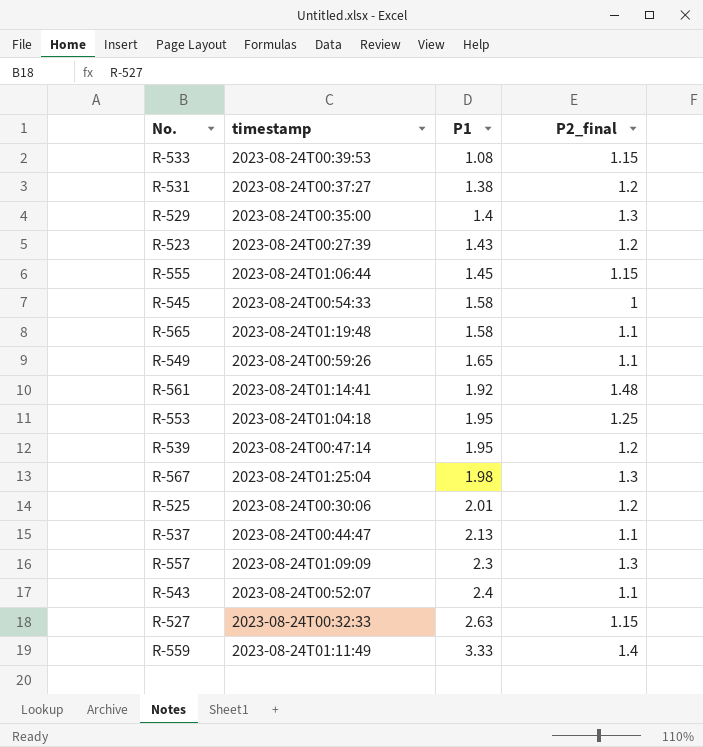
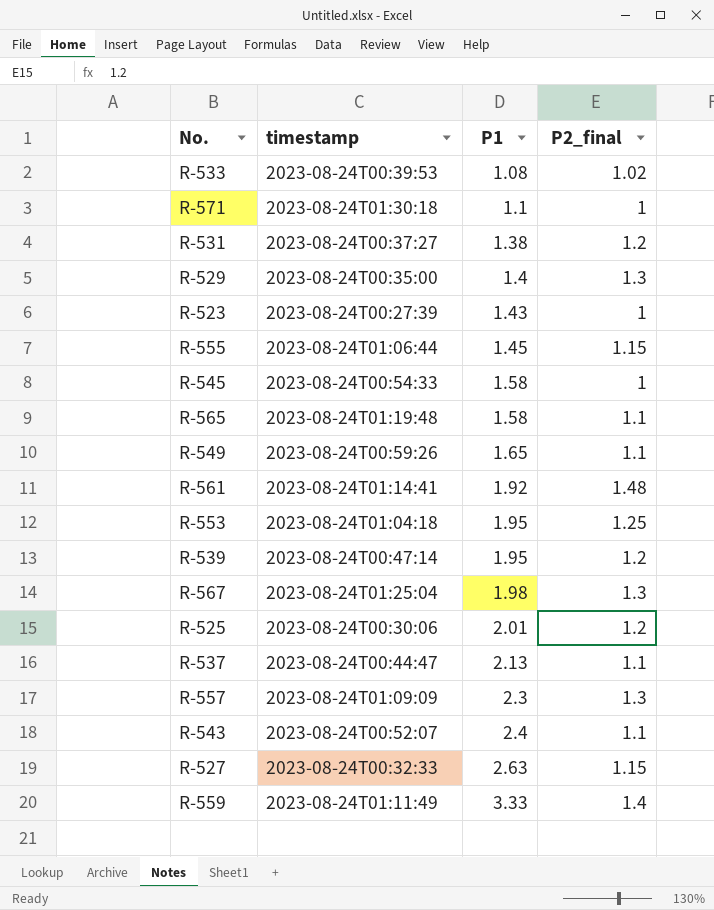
R-533 | P2_final: 1.15 -> 1.02
row R-571: none -> 2023-08-24T01:30:18 | 1.1 | 1
R-523 | P2_final: 1.2 -> 1

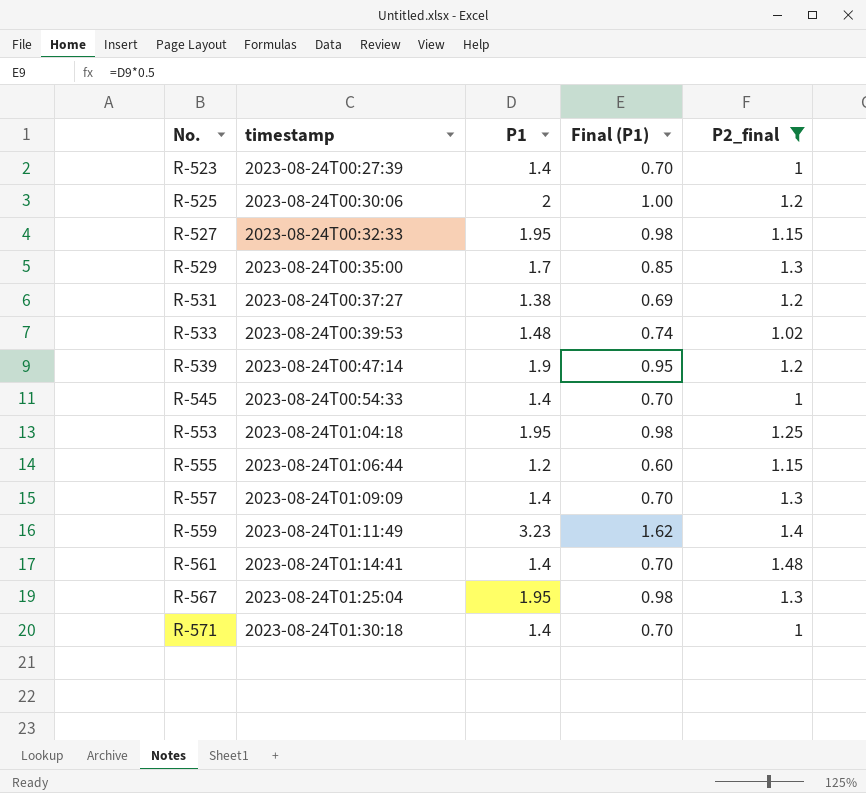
filter: none -> P2_final != 1.1
row order: P1 ascending -> No. ascending
column Final (P1) | formula: none -> [P1] * 0.5
R-523 | P1: 1.43 -> 1.4
R-525 | P1: 2.01 -> 2
R-527 | P1: 2.63 -> 1.95
R-529 | P1: 1.4 -> 1.7
R-533 | P1: 1.08 -> 1.48
R-539 | P1: 1.95 -> 1.9
R-545 | P1: 1.58 -> 1.4
R-555 | P1: 1.45 -> 1.2
R-557 | P1: 2.3 -> 1.4
R-559 | P1: 3.33 -> 3.23
R-561 | P1: 1.92 -> 1.4
R-567 | P1: 1.98 -> 1.95
R-571 | P1: 1.1 -> 1.4

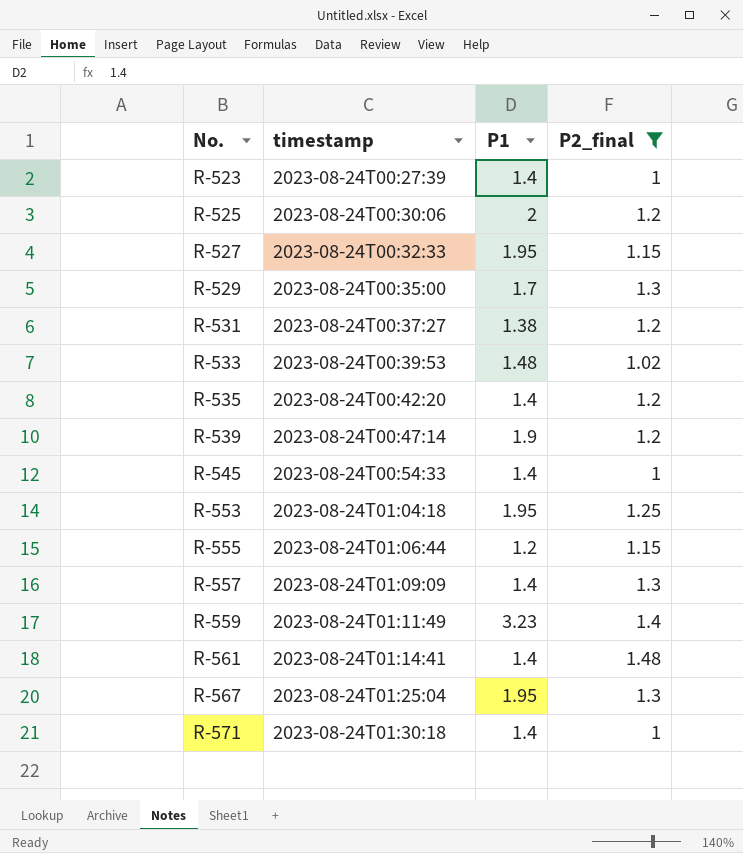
column Final (P1) | formula: [P1] * 0.5 -> none
row R-535: none -> 2023-08-24T00:42:20 | 1.4 | 1.2

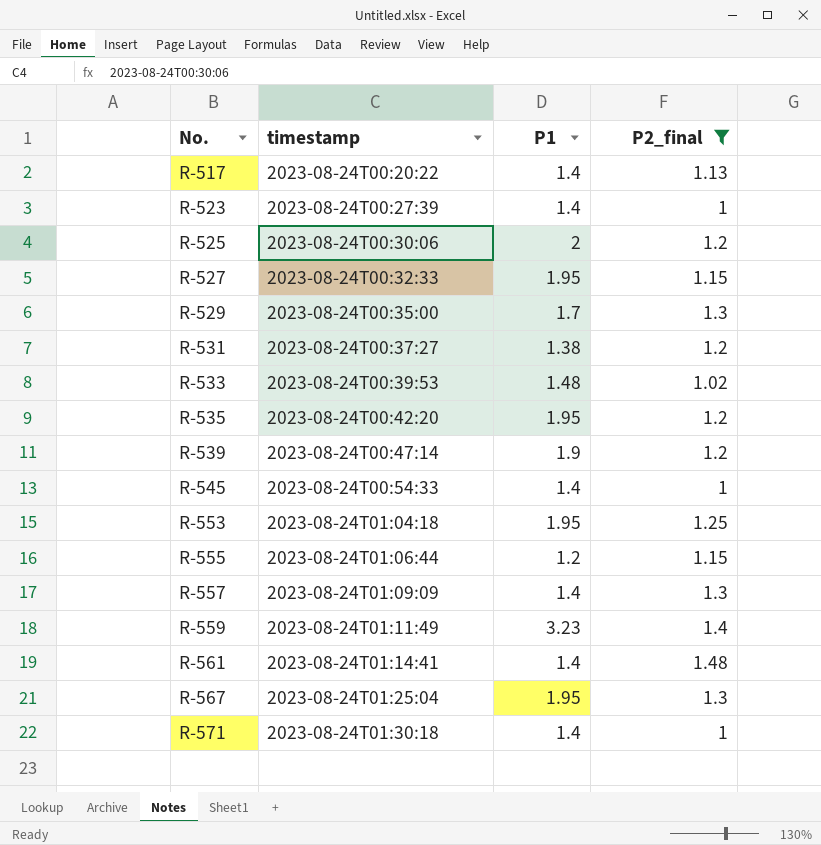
row R-517: none -> 2023-08-24T00:20:22 | 1.4 | 1.13
R-535 | P1: 1.4 -> 1.95

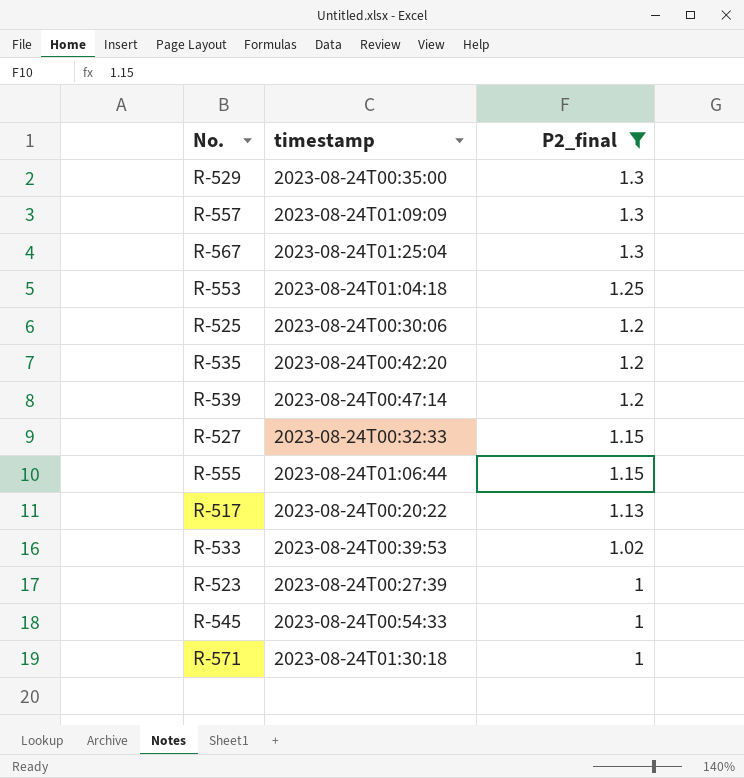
row order: No. ascending -> P2_final descending
column P1 | position: 3 -> none
row R-531: 2023-08-24T00:37:27 | 1.38 | 1.2 -> none
row R-559: 2023-08-24T01:11:49 | 3.23 | 1.4 -> none
row R-561: 2023-08-24T01:14:41 | 1.4 | 1.48 -> none

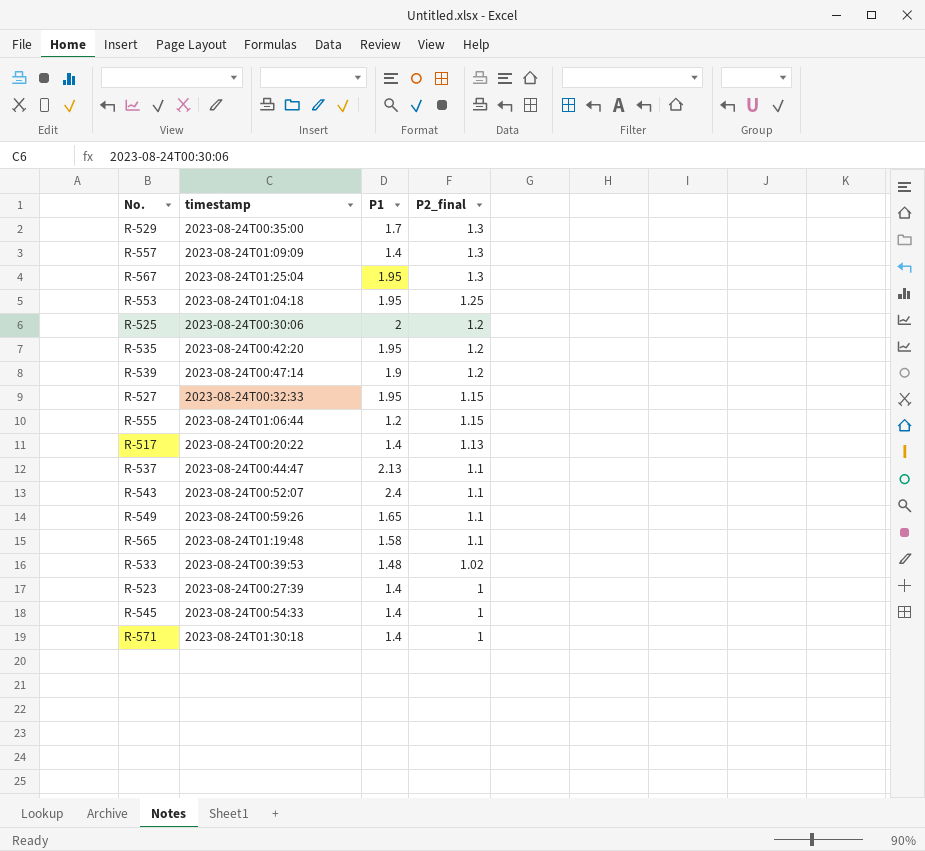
filter: P2_final != 1.1 -> none
column P1 | position: none -> 3

